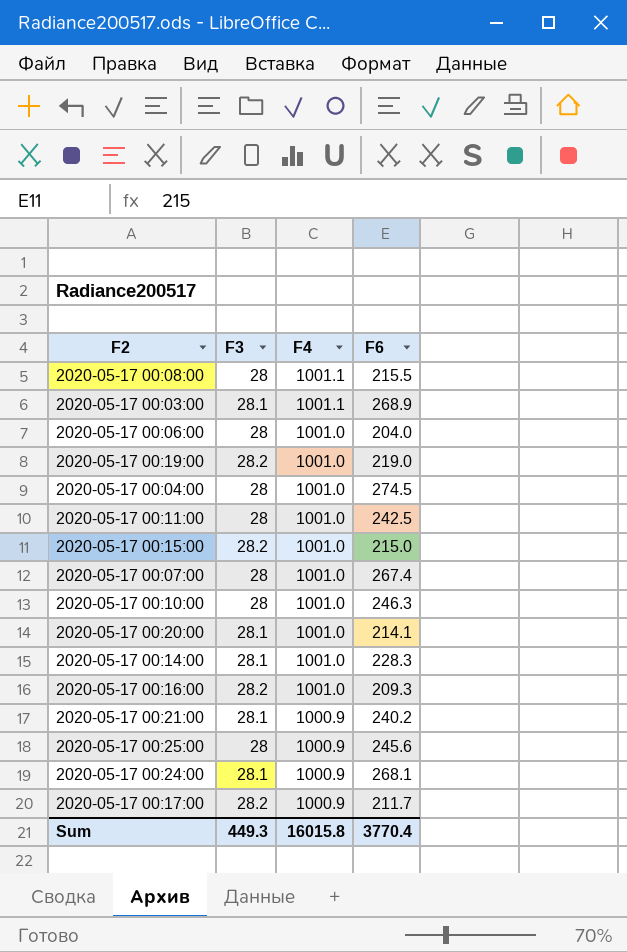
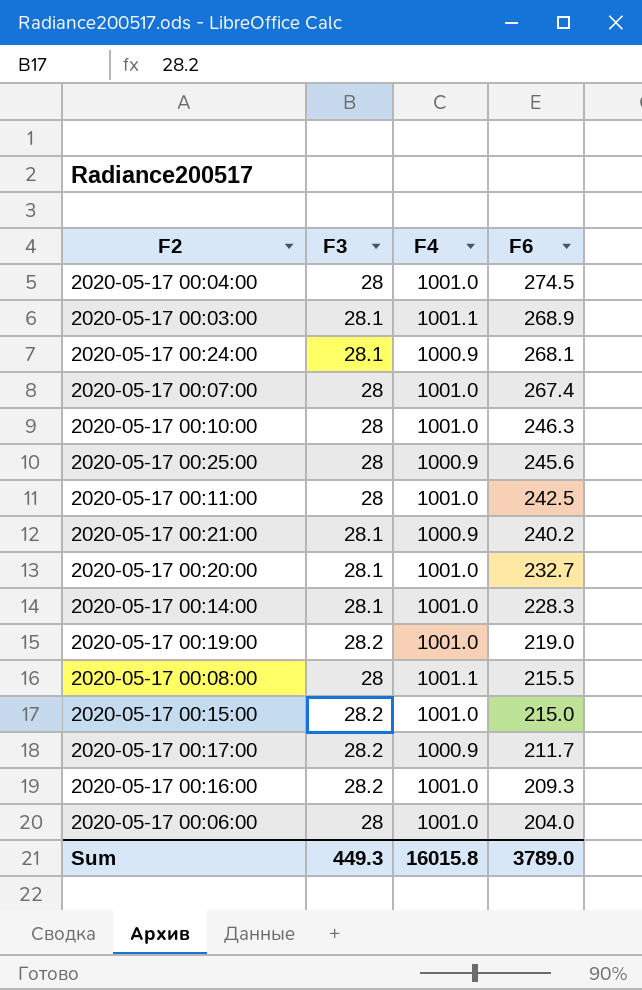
row order: F4 descending -> F6 descending
2020-05-17 00:20:00 | F6: 214.1 -> 232.7
Sum | F6: 3770.4 -> 3789.0

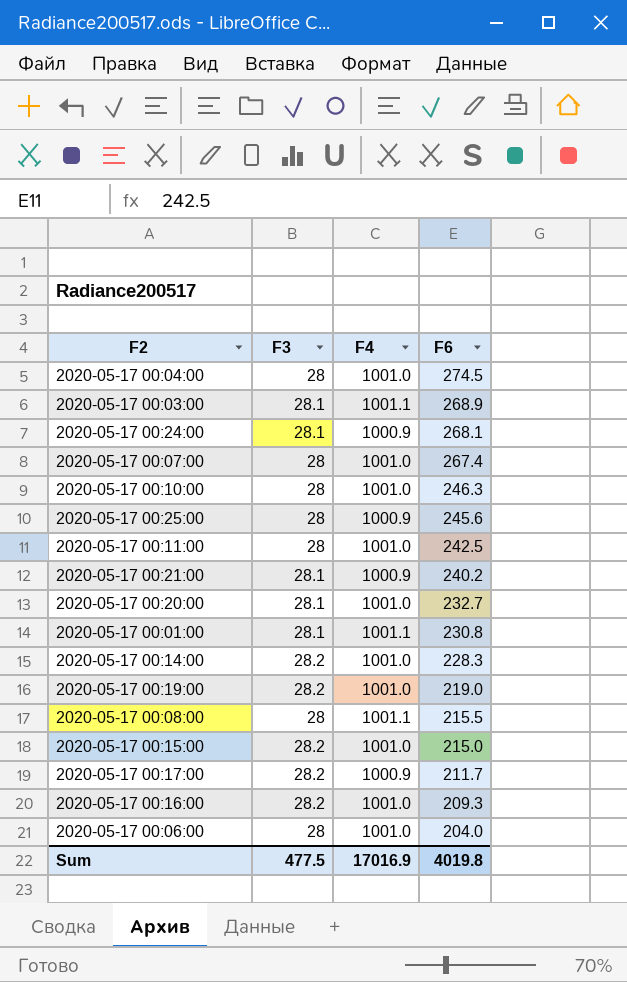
row 2020-05-17 00:01:00: none -> 28.1 | 1001.1 | 230.8
2020-05-17 00:14:00 | F3: 28.1 -> 28.2
Sum | F3: 449.3 -> 477.5
Sum | F4: 16015.8 -> 17016.9
Sum | F6: 3789.0 -> 4019.8

